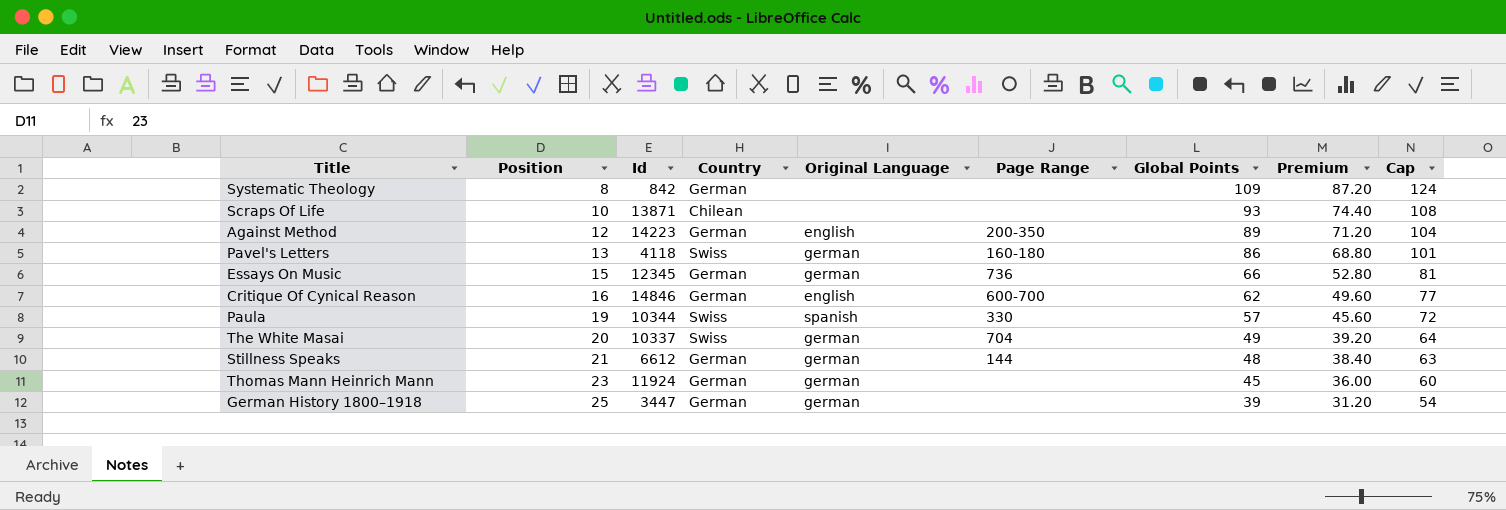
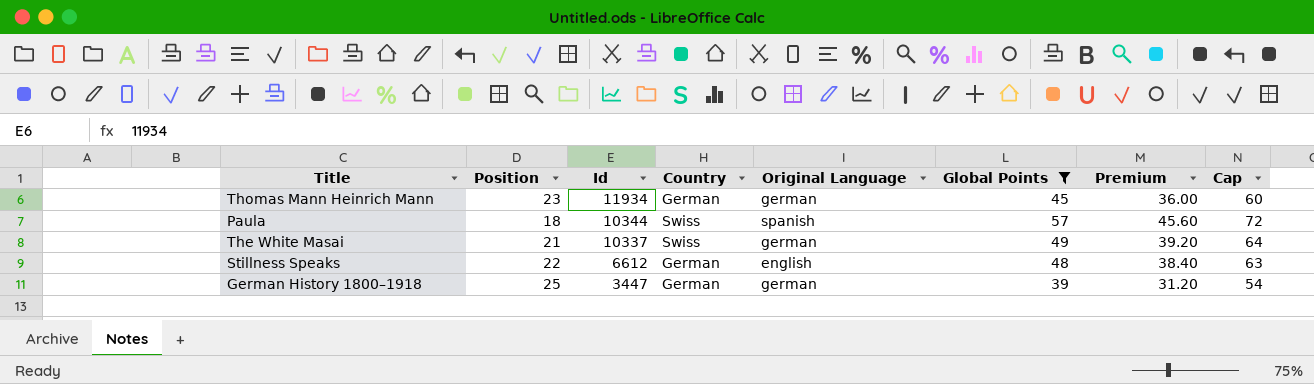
filter: none -> Global Points <= 57
row order: Position ascending -> Id descending
column Page Range | position: 6 -> none
Thomas Mann Heinrich Mann | Id: 11924 -> 11934
Paula | Position: 19 -> 18
The White Masai | Position: 20 -> 21
Stillness Speaks | Position: 21 -> 22
Stillness Speaks | Original Language: german -> english

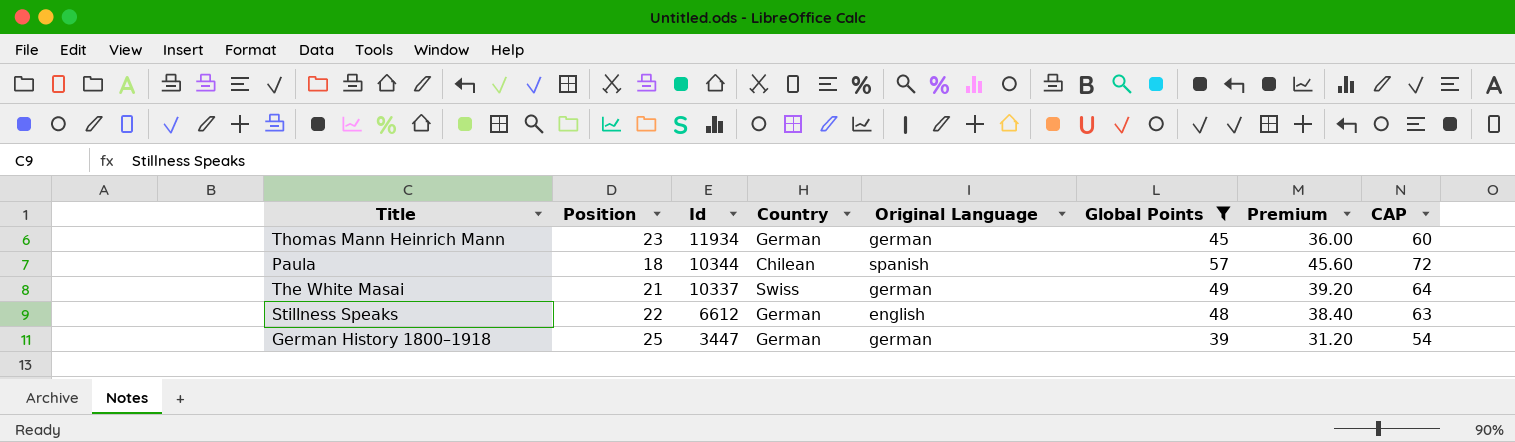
column name: Cap -> CAP
Paula | Country: Swiss -> Chilean

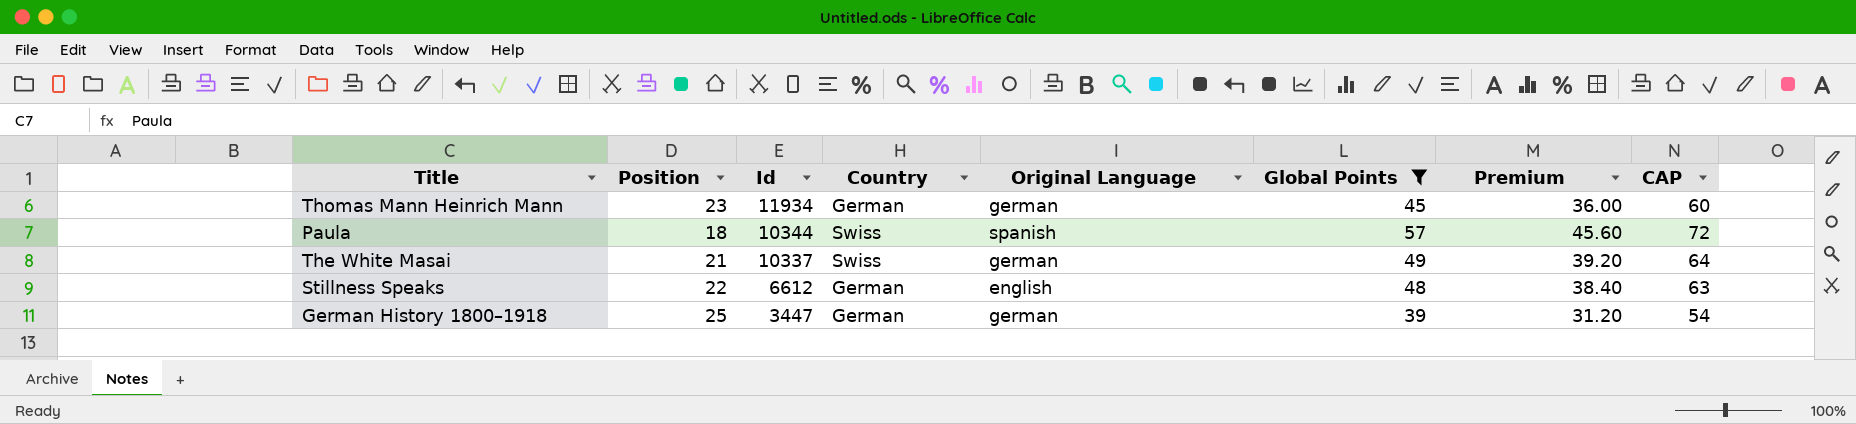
Paula | Country: Chilean -> Swiss

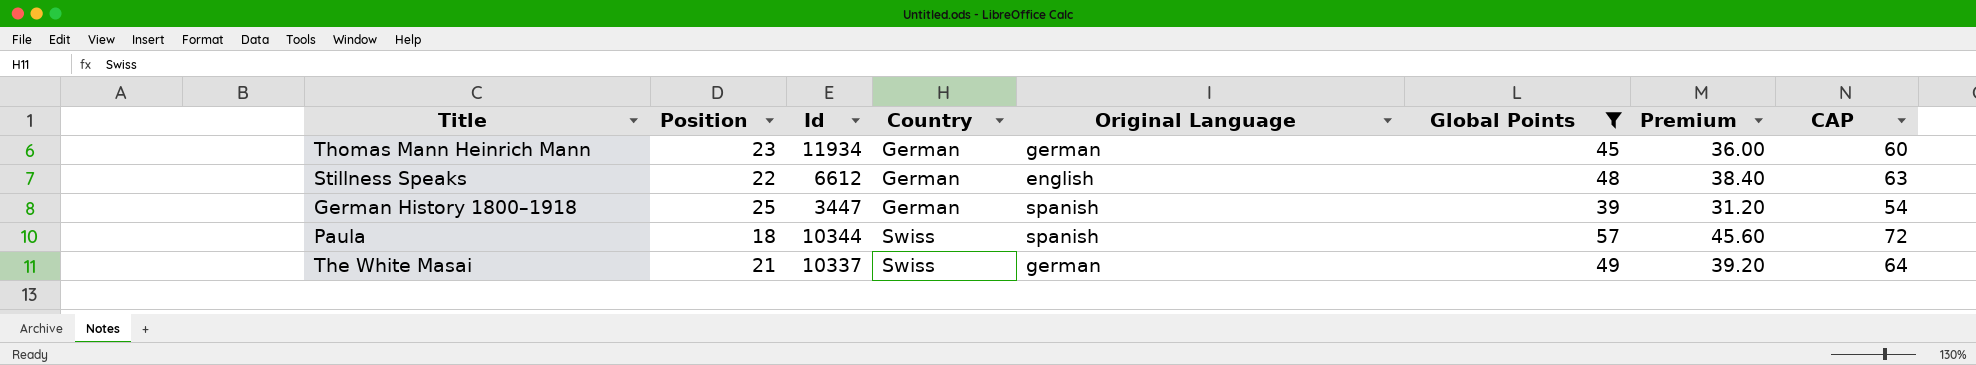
row order: Id descending -> Country ascending
German History 1800–1918 | Original Language: german -> spanish

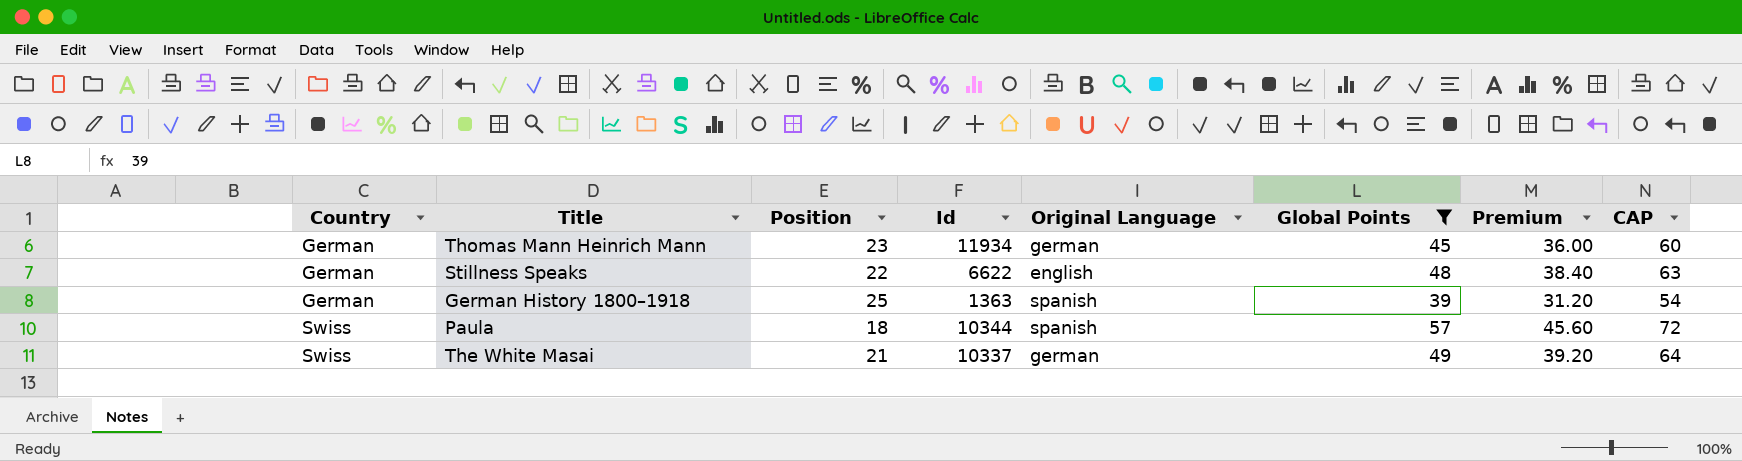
column Country | position: 4 -> 1
Stillness Speaks | Id: 6612 -> 6622
German History 1800–1918 | Id: 3447 -> 1363

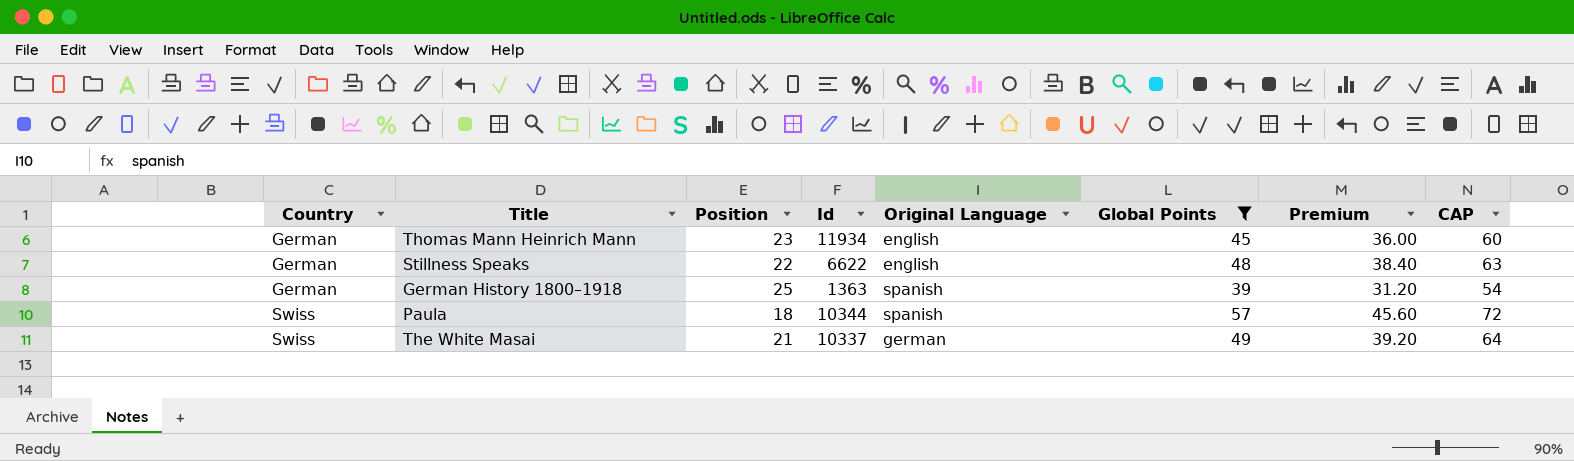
Thomas Mann Heinrich Mann | Original Language: german -> english

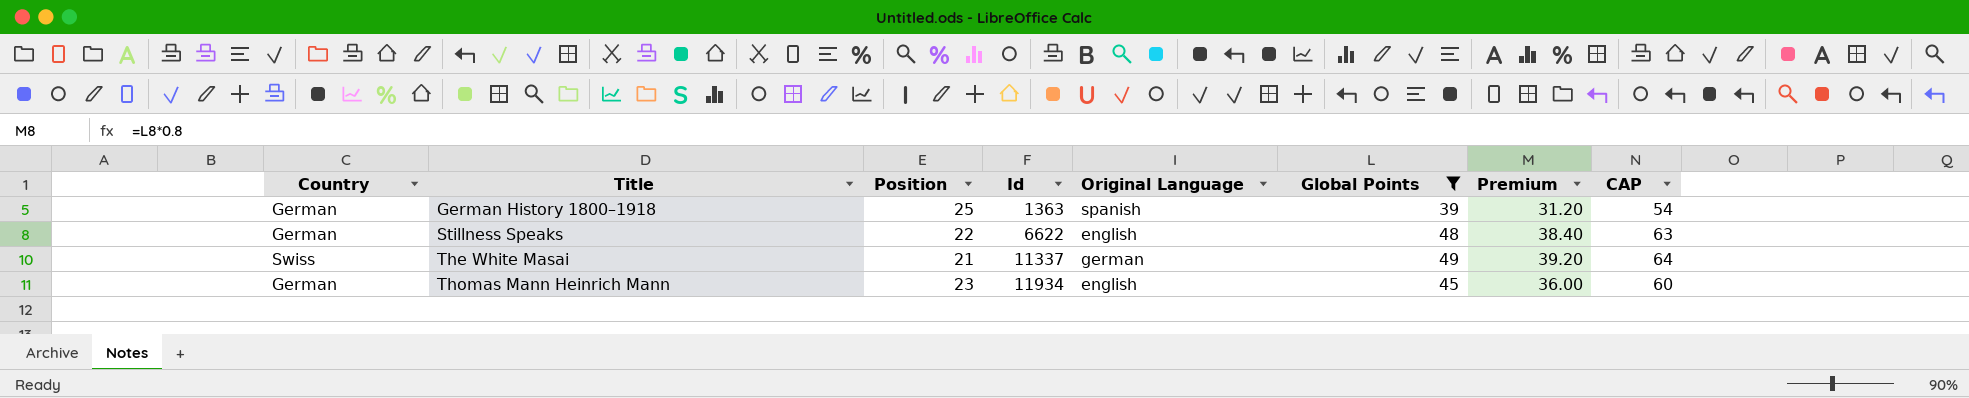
row order: Country ascending -> Title ascending
row Paula: Swiss | 18 | 10344 | spanish | 57 | 45.60 | 72 -> none
The White Masai | Id: 10337 -> 11337

